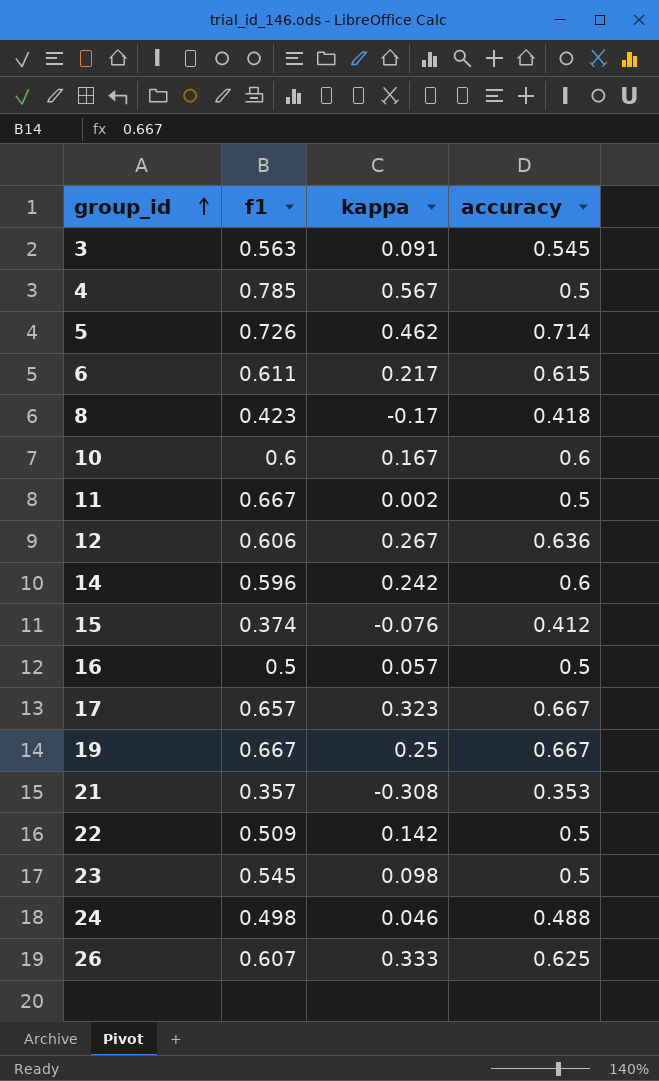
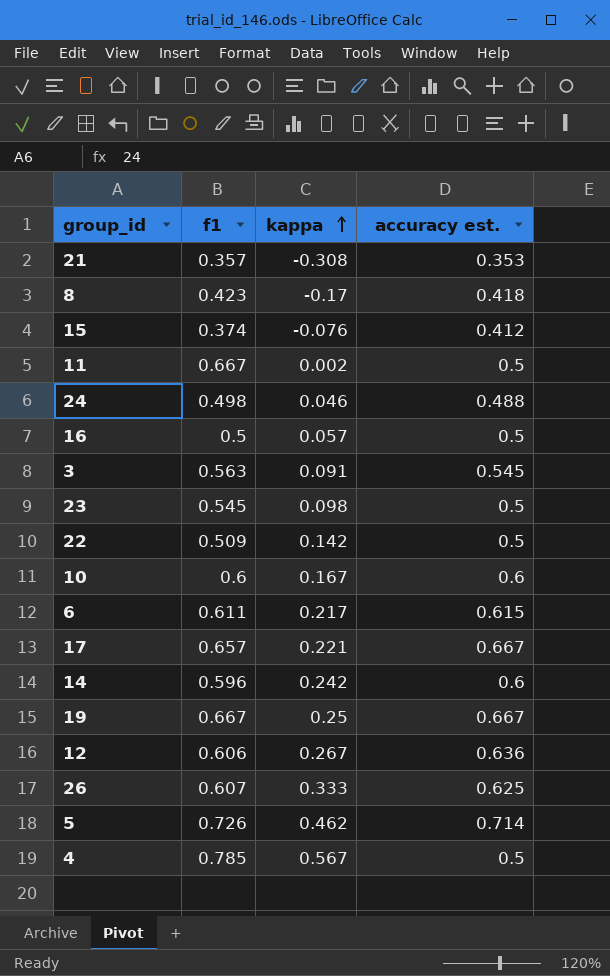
row order: group_id ascending -> kappa ascending
column name: accuracy -> accuracy est.
17 | kappa: 0.323 -> 0.221

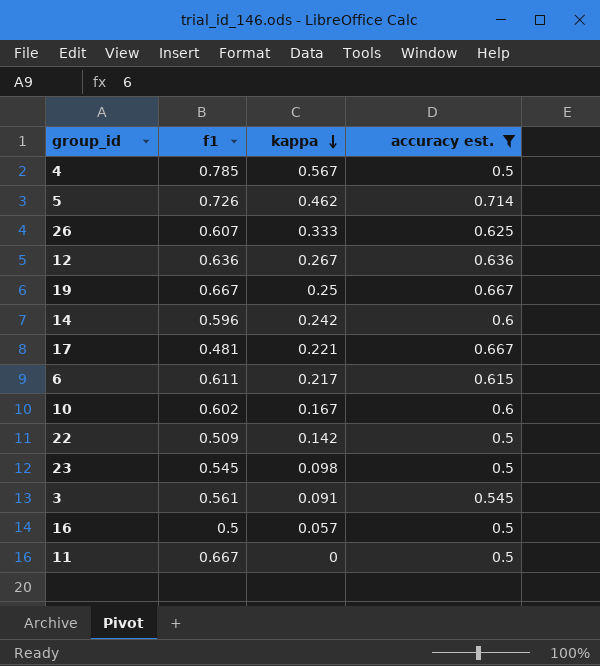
filter: none -> accuracy est. >= 0.5
row order: kappa ascending -> kappa descending
12 | f1: 0.606 -> 0.636
17 | f1: 0.657 -> 0.481
10 | f1: 0.6 -> 0.602
3 | f1: 0.563 -> 0.561
11 | kappa: 0.002 -> 0

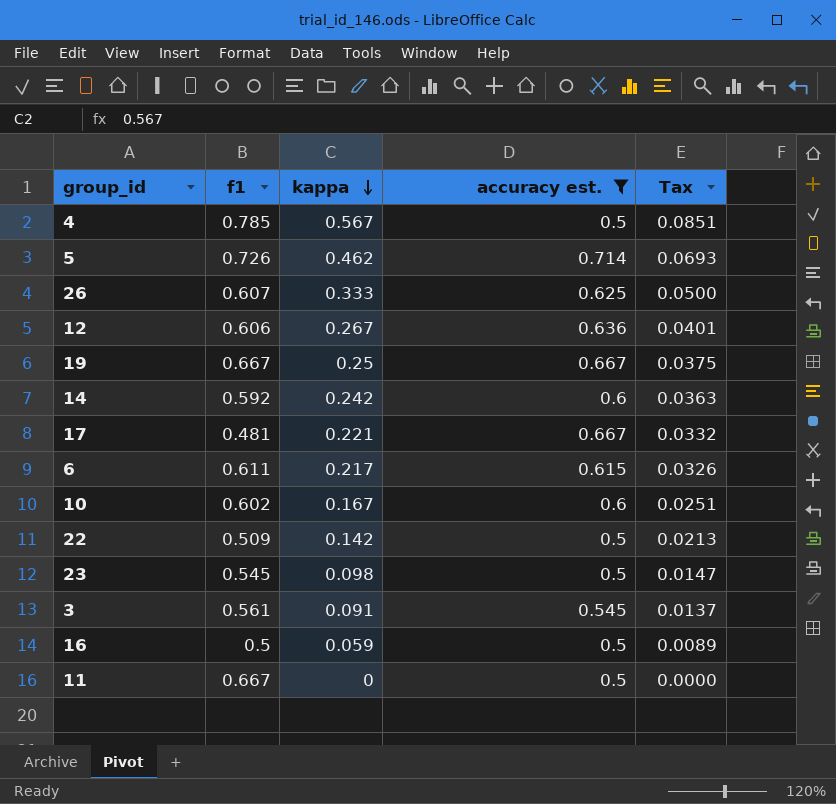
column Tax | formula: none -> [kappa] * 0.15
12 | f1: 0.636 -> 0.606
14 | f1: 0.596 -> 0.592
16 | kappa: 0.057 -> 0.059

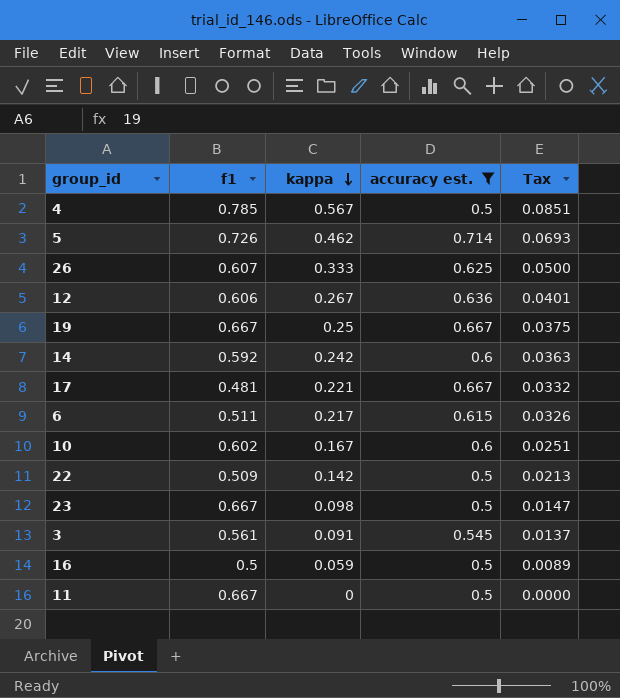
6 | f1: 0.611 -> 0.511
23 | f1: 0.545 -> 0.667

